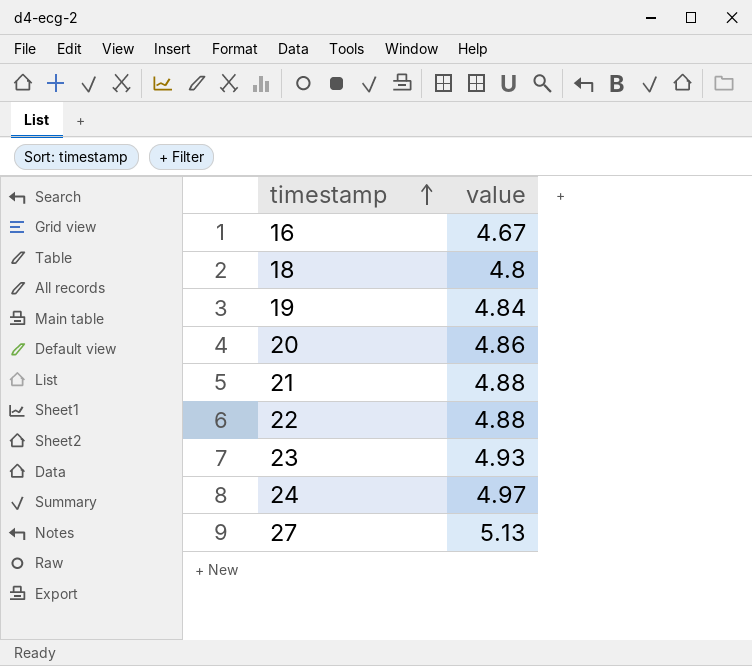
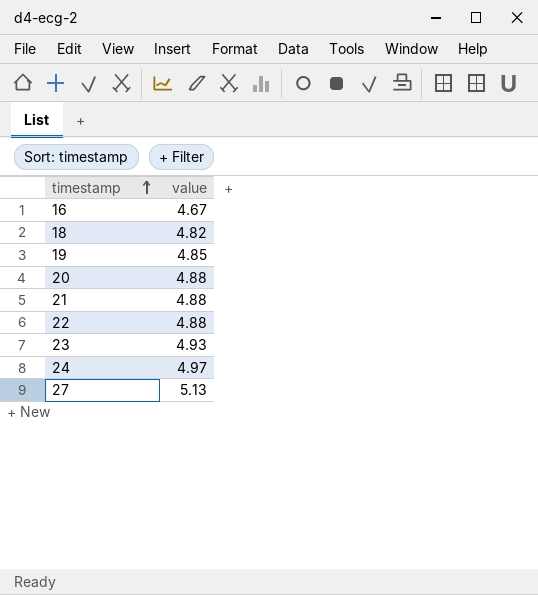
18 | value: 4.8 -> 4.82
19 | value: 4.84 -> 4.85
20 | value: 4.86 -> 4.88

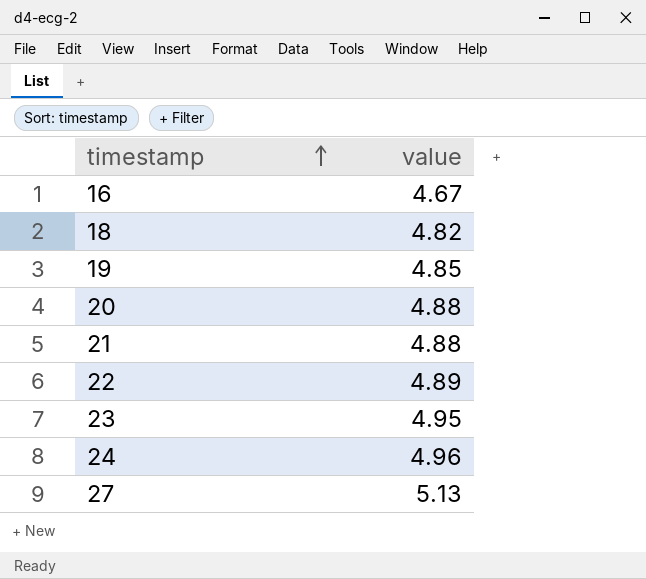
22 | value: 4.88 -> 4.89
23 | value: 4.93 -> 4.95
24 | value: 4.97 -> 4.96

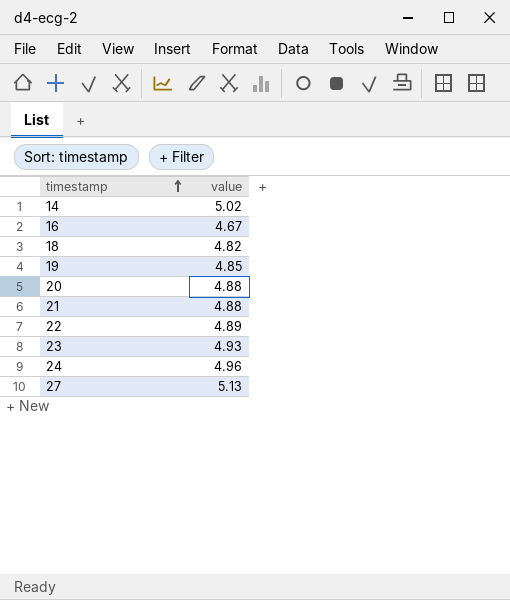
row 14: none -> 5.02
23 | value: 4.95 -> 4.93

